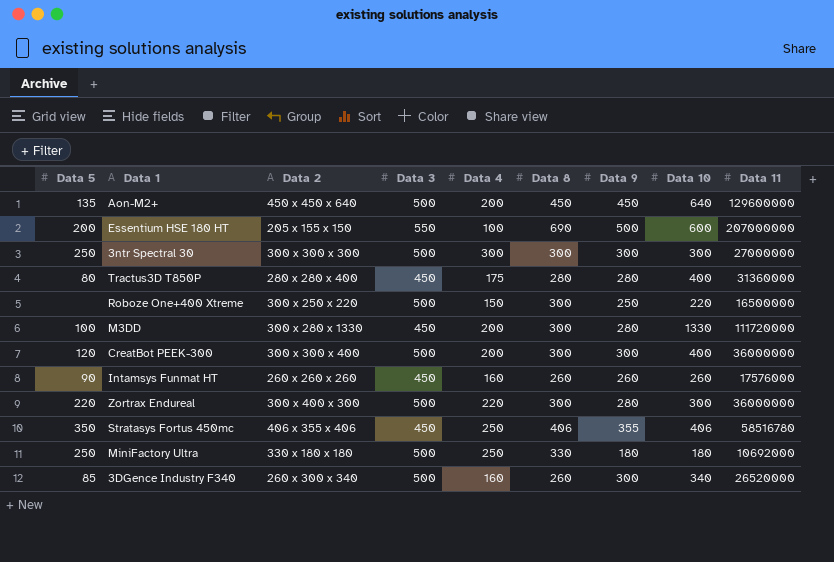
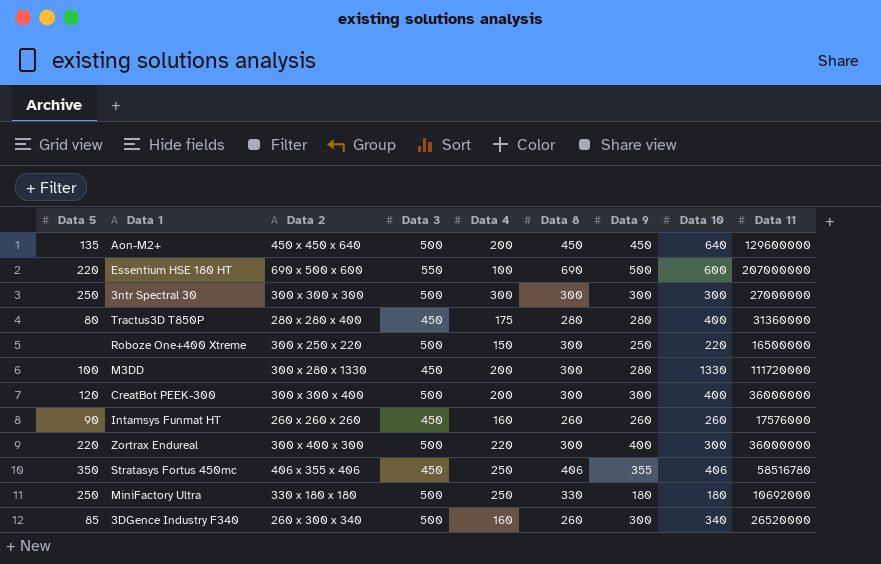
Essentium HSE 180 HT | Data 5: 200 -> 220
Essentium HSE 180 HT | Data 2: 205 x 155 x 150 -> 690 x 500 x 600
Zortrax Endureal | Data 9: 280 -> 400

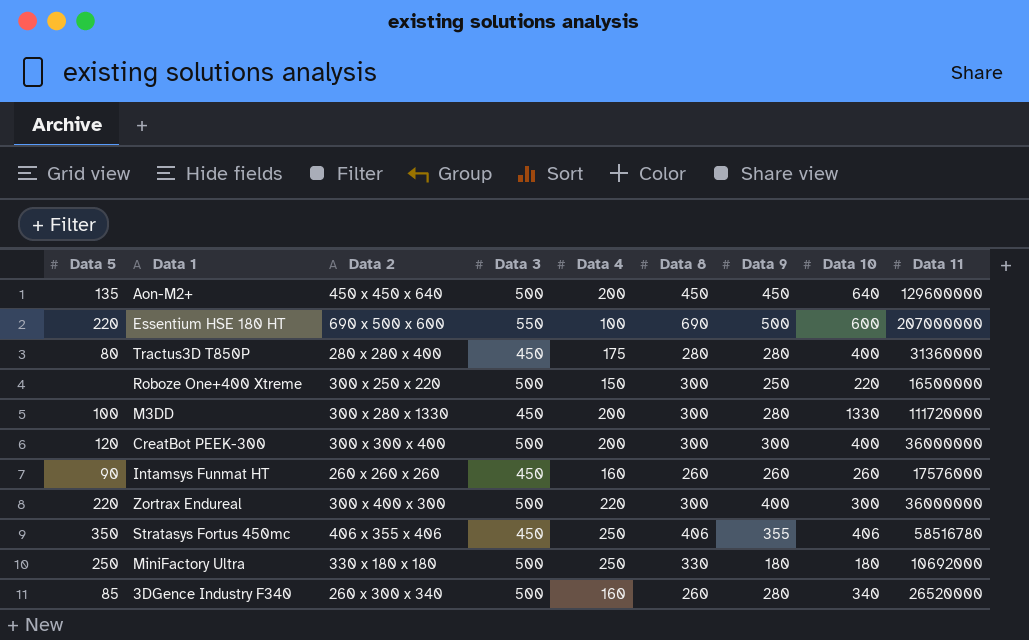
row 3ntr Spectral 30: 250 | 300 x 300 x 300 | 500 | 300 | 300 | 300 | 300 | 27000000 -> none
3DGence Industry F340 | Data 9: 300 -> 280

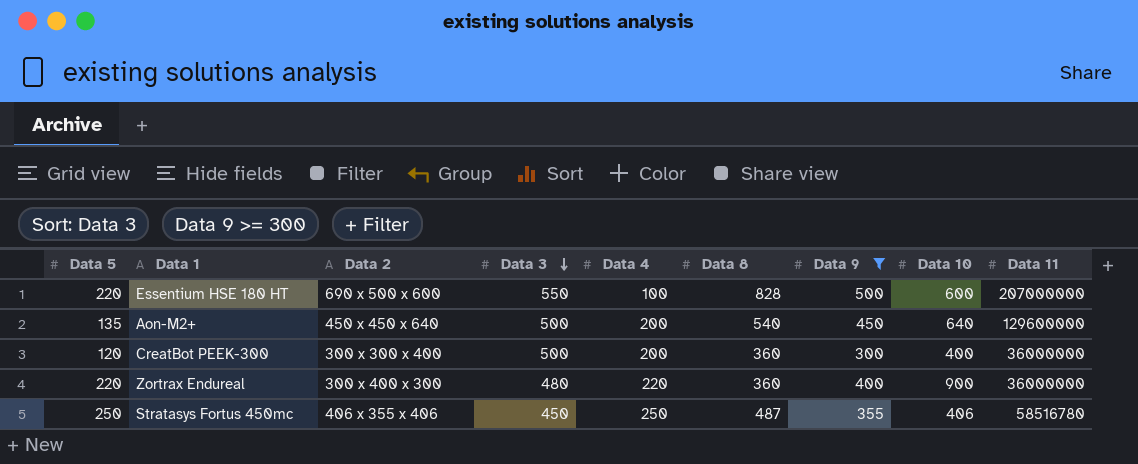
filter: none -> Data 9 >= 300
row order: none -> Data 3 descending
Essentium HSE 180 HT | Data 8: 690 -> 828
Aon-M2+ | Data 8: 450 -> 540
CreatBot PEEK-300 | Data 8: 300 -> 360
Zortrax Endureal | Data 3: 500 -> 480
Zortrax Endureal | Data 8: 300 -> 360
Zortrax Endureal | Data 10: 300 -> 900
Stratasys Fortus 450mc | Data 5: 350 -> 250
Stratasys Fortus 450mc | Data 8: 406 -> 487

